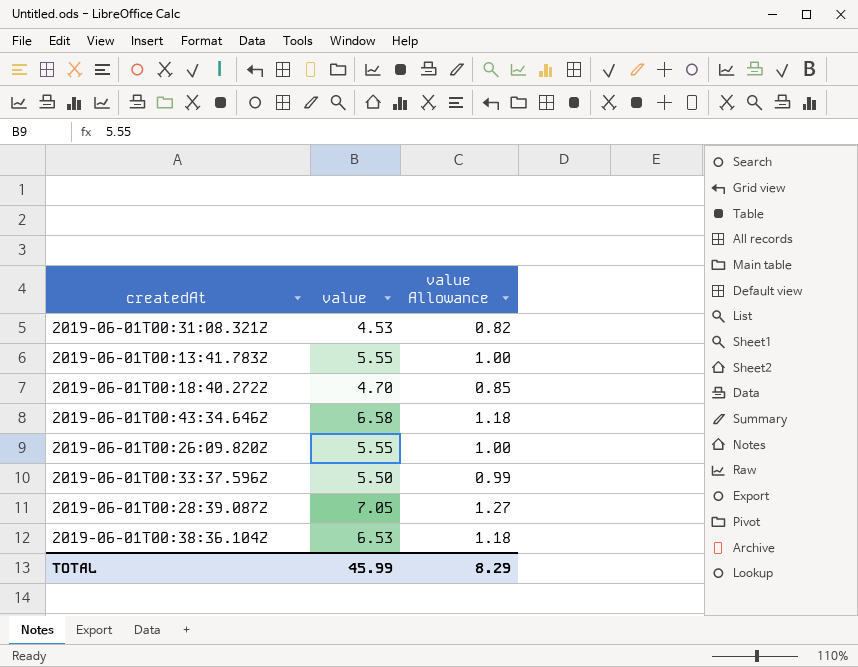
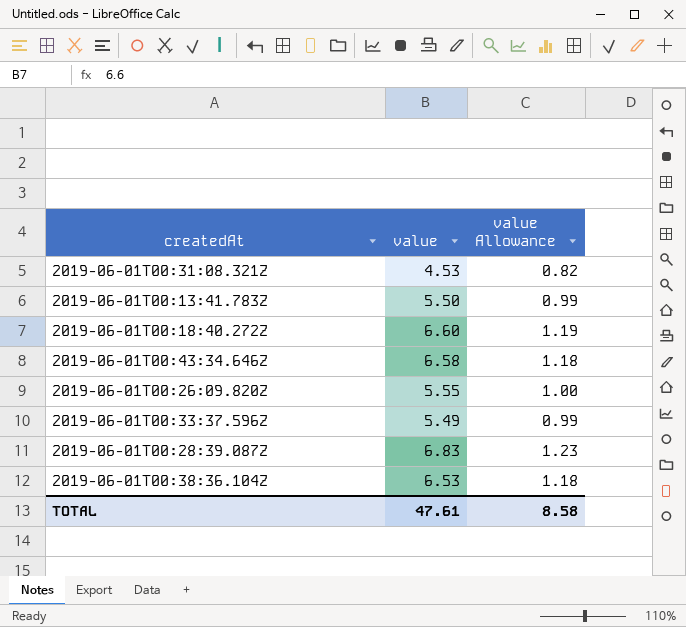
2019-06-01T00:13:41.783Z | value: 5.55 -> 5.50
2019-06-01T00:13:41.783Z | value Allowance: 1.00 -> 0.99
2019-06-01T00:18:40.272Z | value: 4.70 -> 6.60
2019-06-01T00:18:40.272Z | value Allowance: 0.85 -> 1.19
2019-06-01T00:33:37.596Z | value: 5.50 -> 5.49
2019-06-01T00:28:39.087Z | value: 7.05 -> 6.83
2019-06-01T00:28:39.087Z | value Allowance: 1.27 -> 1.23
TOTAL | value: 45.99 -> 47.61
TOTAL | value Allowance: 8.29 -> 8.58

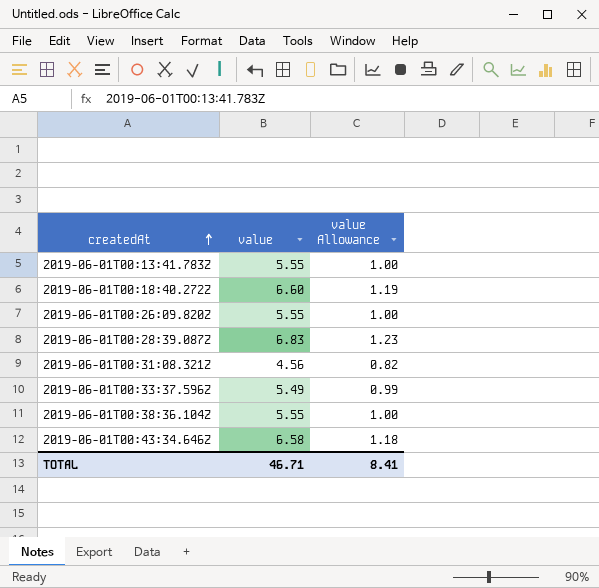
row order: none -> createdAt ascending
2019-06-01T00:13:41.783Z | value: 5.50 -> 5.55
2019-06-01T00:13:41.783Z | value Allowance: 0.99 -> 1.00
2019-06-01T00:31:08.321Z | value: 4.53 -> 4.56
2019-06-01T00:38:36.104Z | value: 6.53 -> 5.55
2019-06-01T00:38:36.104Z | value Allowance: 1.18 -> 1.00
TOTAL | value: 47.61 -> 46.71
TOTAL | value Allowance: 8.58 -> 8.41

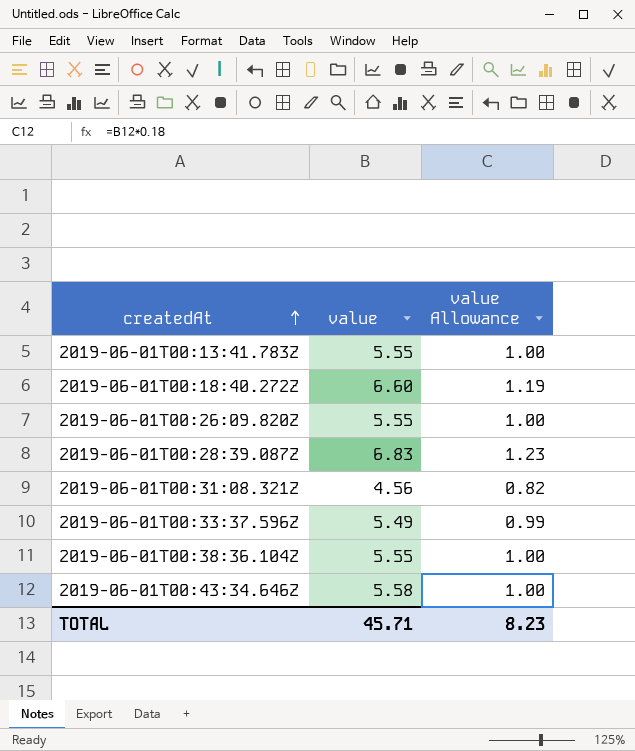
2019-06-01T00:43:34.646Z | value: 6.58 -> 5.58
2019-06-01T00:43:34.646Z | value Allowance: 1.18 -> 1.00
TOTAL | value: 46.71 -> 45.71
TOTAL | value Allowance: 8.41 -> 8.23

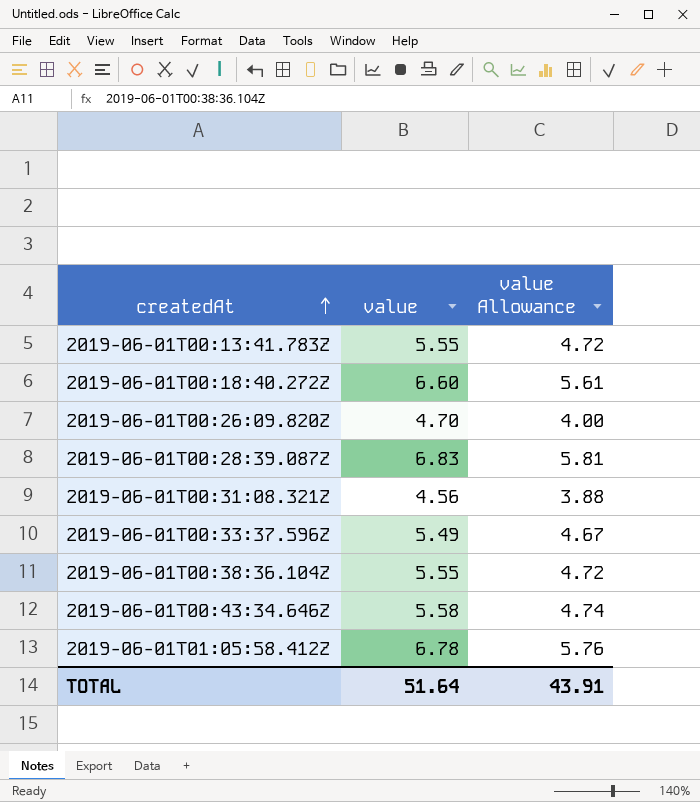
column value Allowance | formula: [value] * 0.18 -> [value] * 0.85
2019-06-01T00:26:09.820Z | value: 5.55 -> 4.70
row 2019-06-01T01:05:58.412Z: none -> 6.78 | 5.76
TOTAL | value: 45.71 -> 51.64
TOTAL | value Allowance: 8.23 -> 43.91

